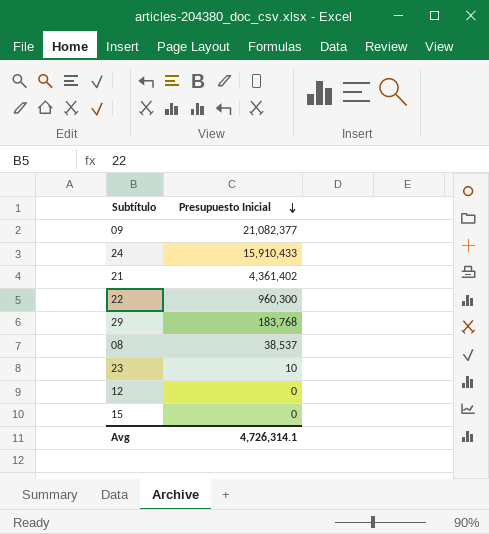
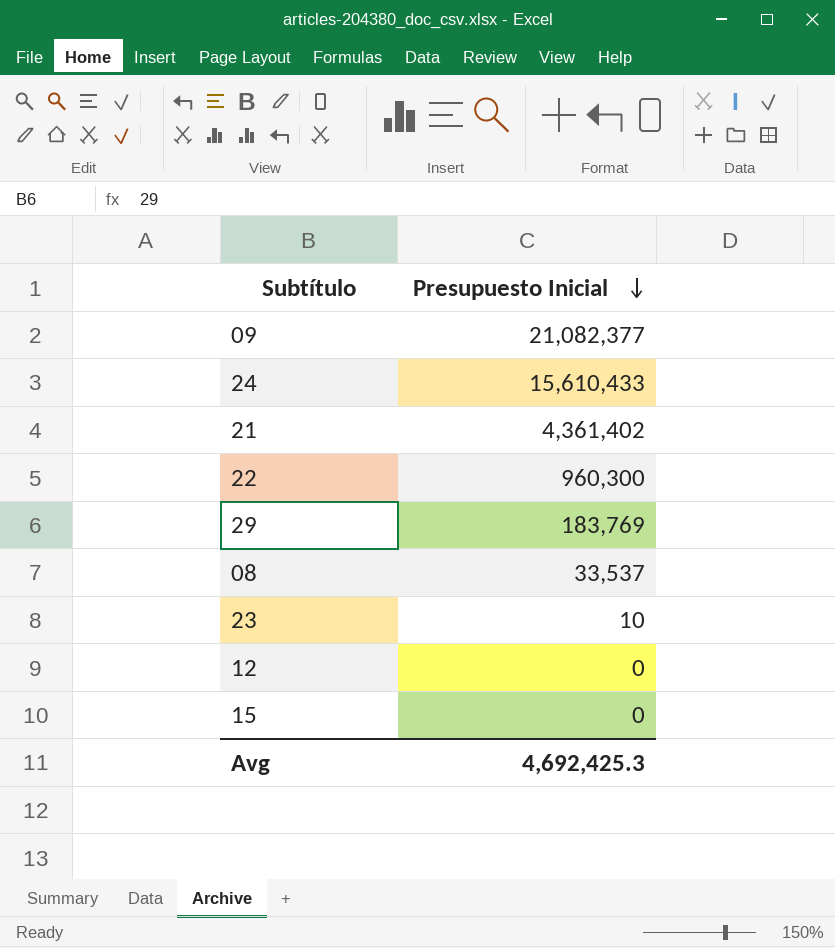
24 | Presupuesto Inicial: 15,910,433 -> 15,610,433
29 | Presupuesto Inicial: 183,768 -> 183,769
08 | Presupuesto Inicial: 38,537 -> 33,537
Avg | Presupuesto Inicial: 4,726,314.1 -> 4,692,425.3

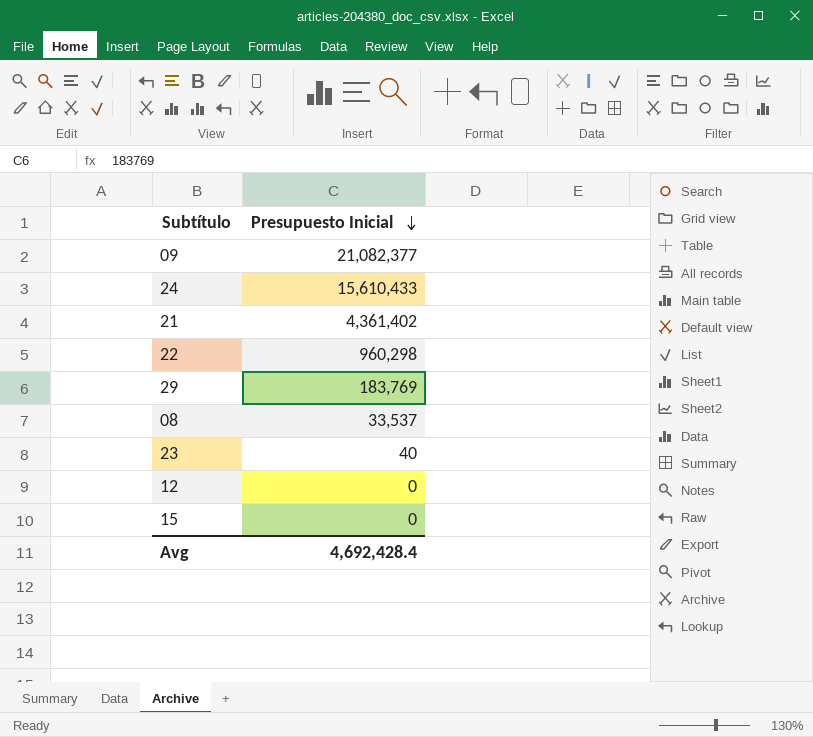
22 | Presupuesto Inicial: 960,300 -> 960,298
23 | Presupuesto Inicial: 10 -> 40
Avg | Presupuesto Inicial: 4,692,425.3 -> 4,692,428.4

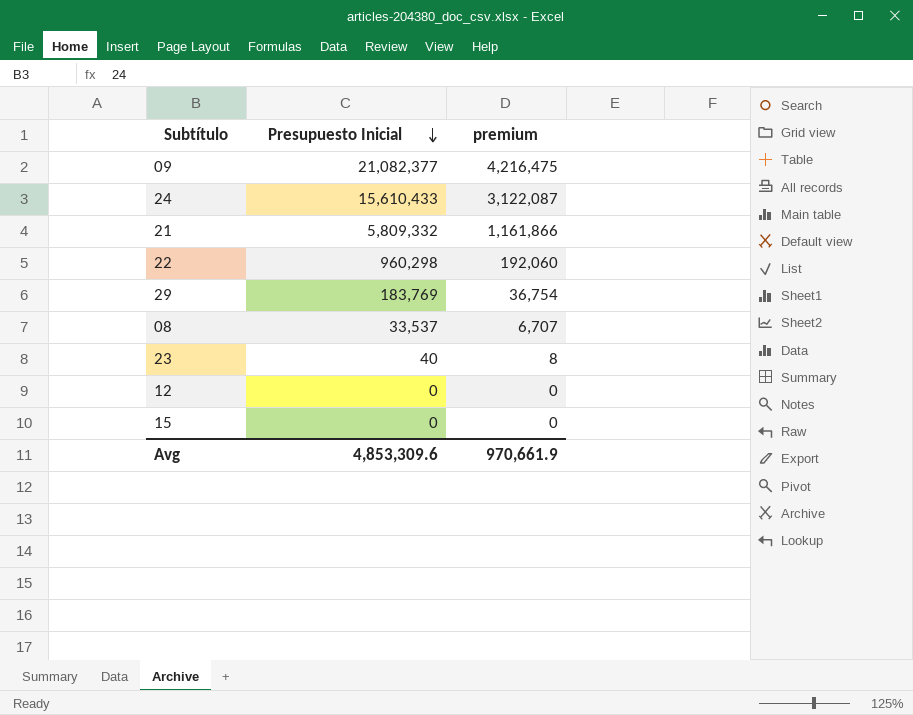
column premium | formula: none -> [Presupuesto Inicial] * 0.2
21 | Presupuesto Inicial: 4,361,402 -> 5,809,332
Avg | Presupuesto Inicial: 4,692,428.4 -> 4,853,309.6

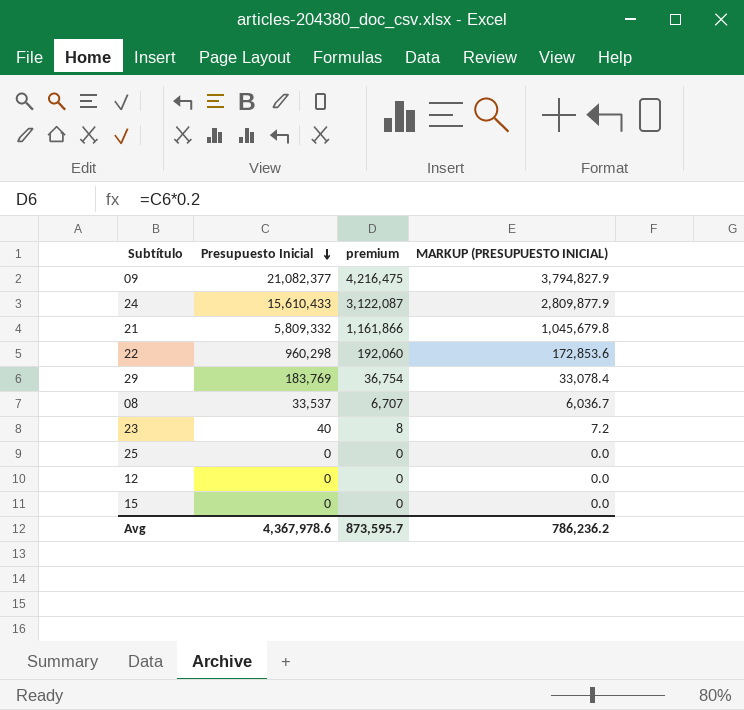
column MARKUP (PRESUPUESTO INICIAL) | formula: none -> [Presupuesto Inicial] * 0.18
row 25: none -> 0 | 0 | 0.0
Avg | Presupuesto Inicial: 4,853,309.6 -> 4,367,978.6
Avg | premium: 970,661.9 -> 873,595.7

